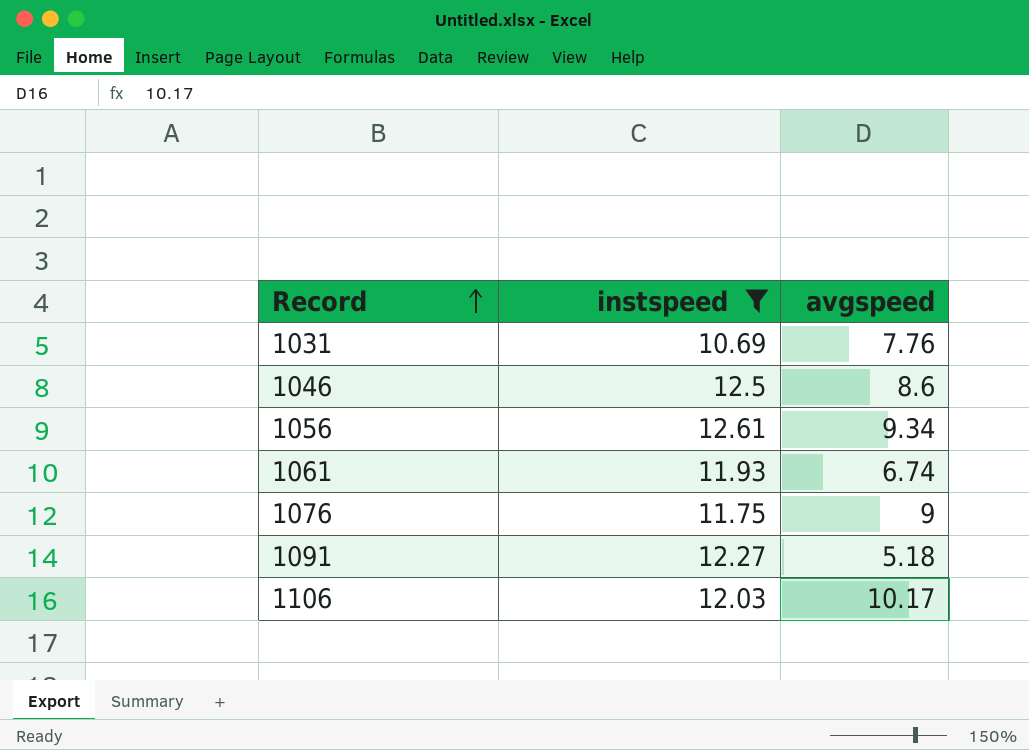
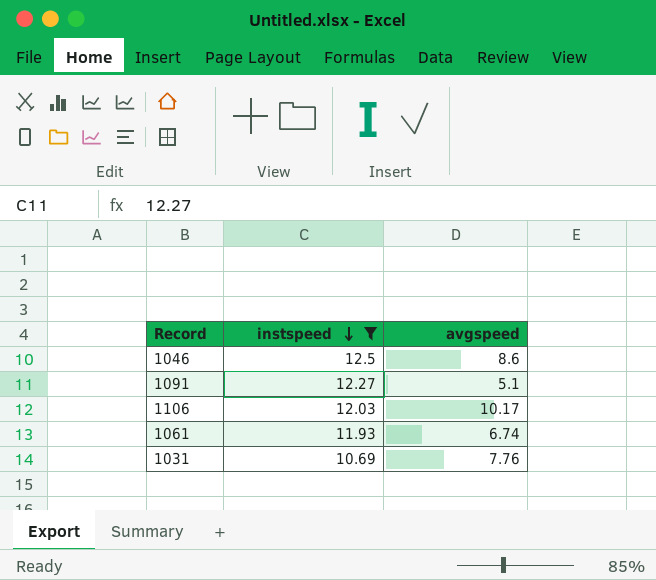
row order: Record ascending -> instspeed descending
row 1056: 12.61 | 9.34 -> none
row 1076: 11.75 | 9 -> none
1091 | avgspeed: 5.18 -> 5.1

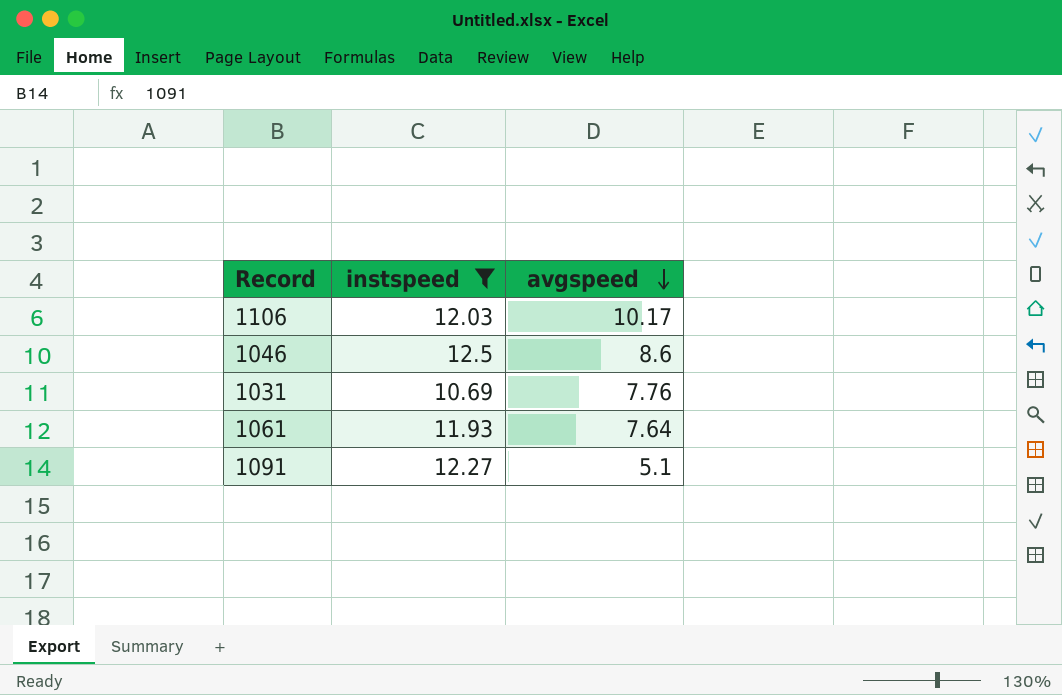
row order: instspeed descending -> avgspeed descending
1061 | avgspeed: 6.74 -> 7.64

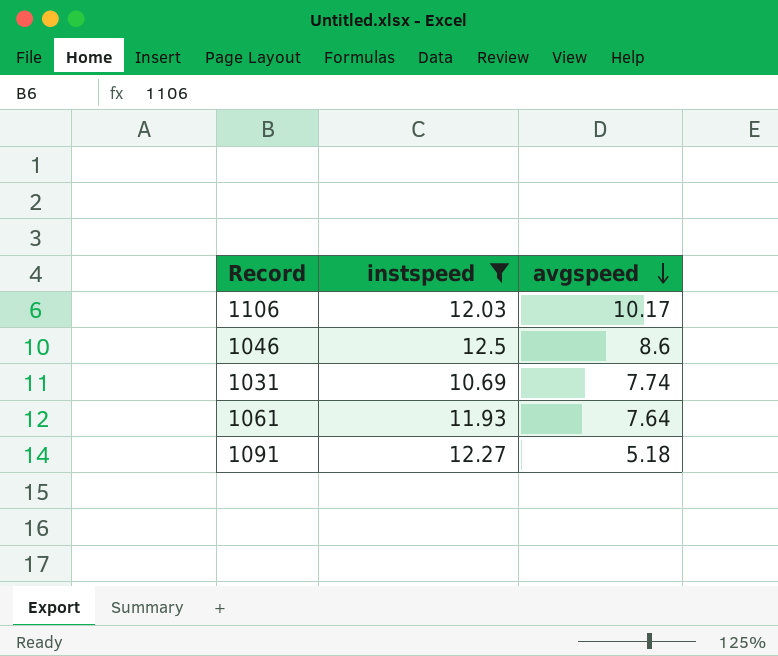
1031 | avgspeed: 7.76 -> 7.74
1091 | avgspeed: 5.1 -> 5.18

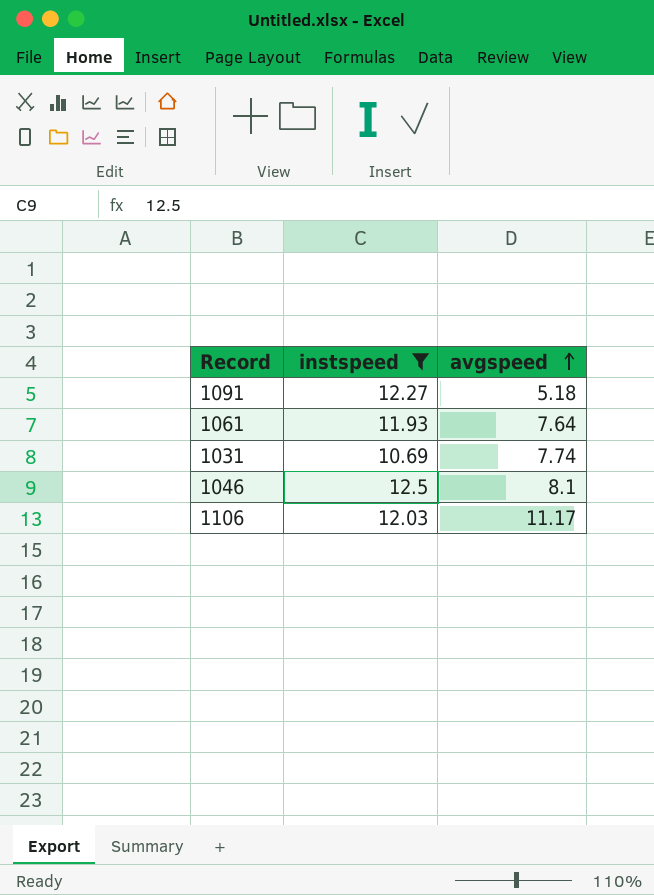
row order: avgspeed descending -> avgspeed ascending
1046 | avgspeed: 8.6 -> 8.1
1106 | avgspeed: 10.17 -> 11.17

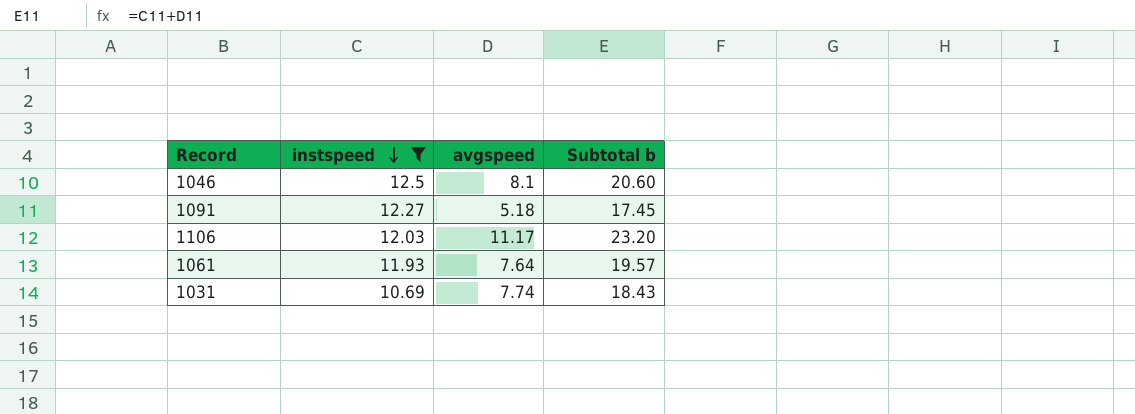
row order: avgspeed ascending -> instspeed descending
column Subtotal b | formula: none -> [instspeed] + [avgspeed]

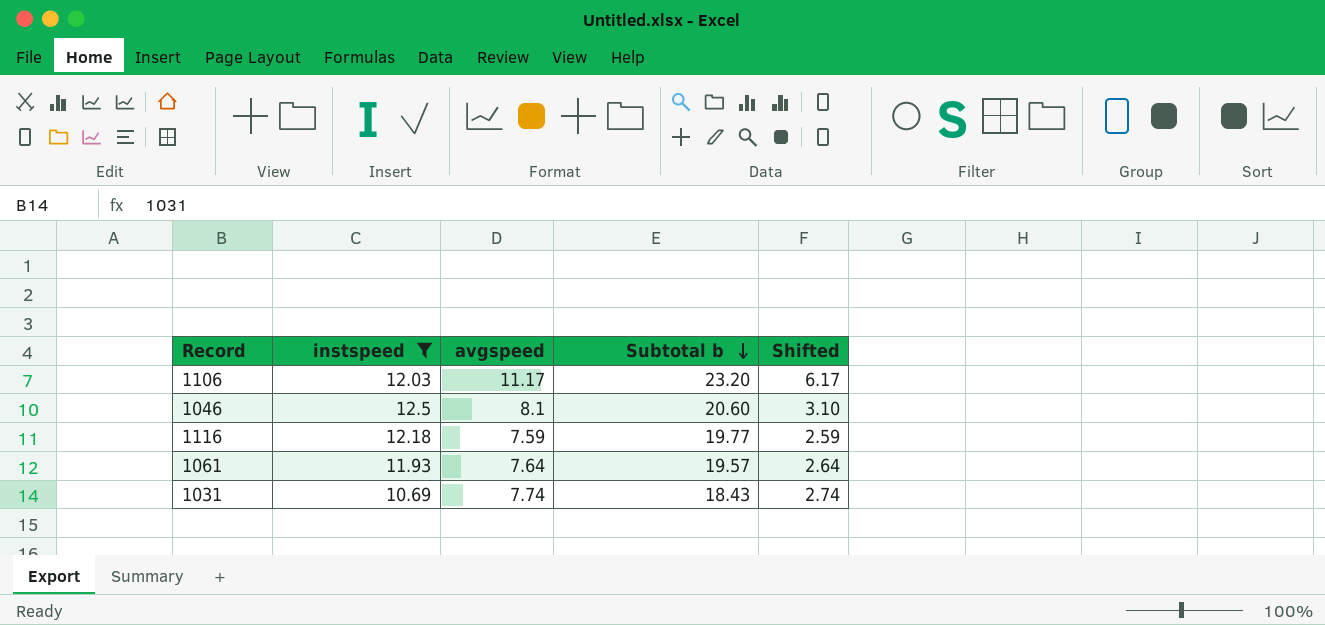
row order: instspeed descending -> Subtotal b descending
column Shifted | formula: none -> [avgspeed] - 5
row 1091: 12.27 | 5.18 | 17.45 -> none
row 1116: none -> 12.18 | 7.59 | 19.77 | 2.59

